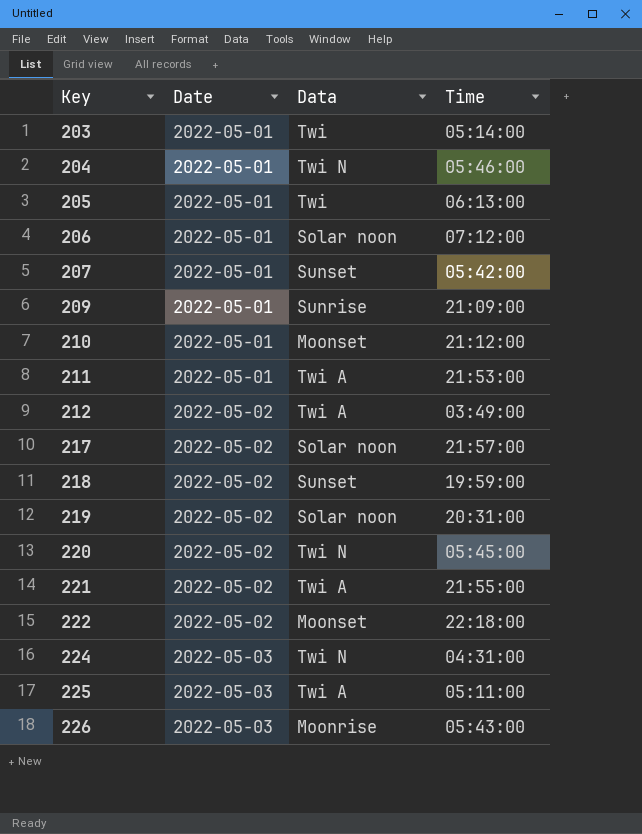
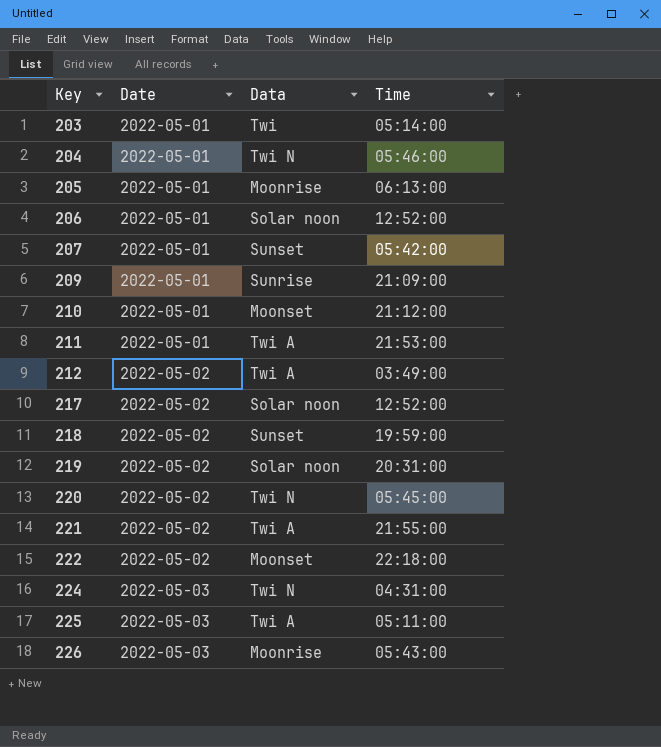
205 | Data: Twi -> Moonrise
206 | Time: 07:12:00 -> 12:52:00
217 | Time: 21:57:00 -> 12:52:00

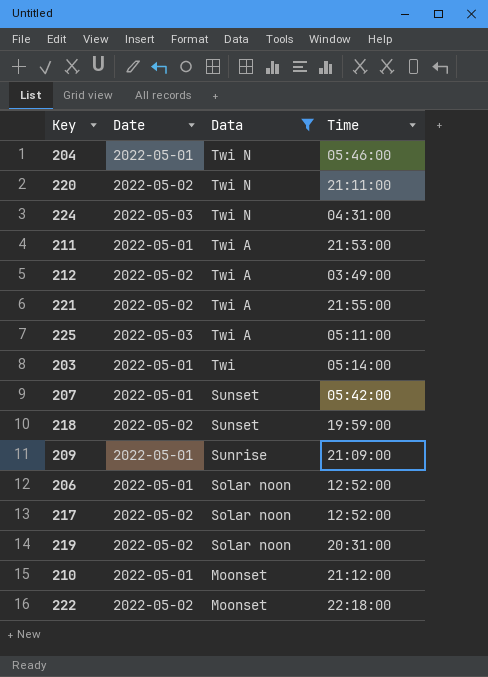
filter: none -> Data != Moonrise
row order: Key ascending -> Data descending
220 | Time: 05:45:00 -> 21:11:00

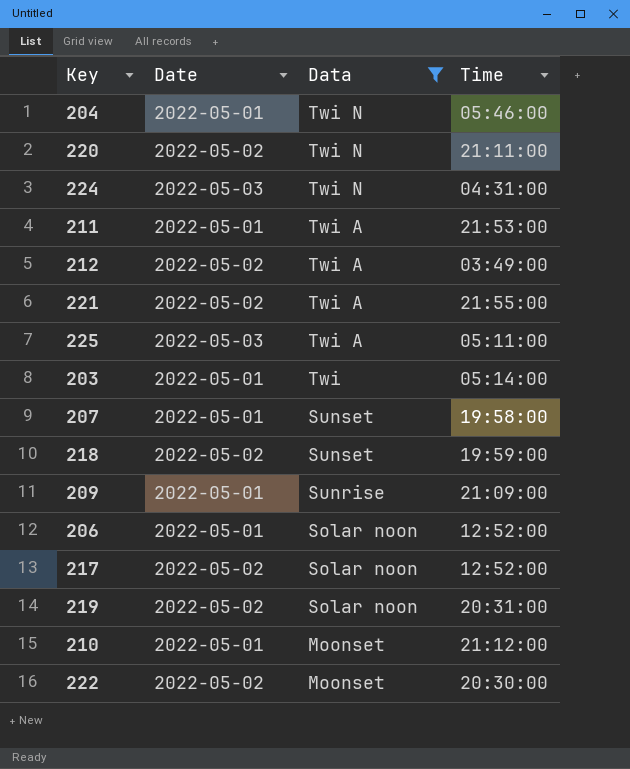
207 | Time: 05:42:00 -> 19:58:00
222 | Time: 22:18:00 -> 20:30:00

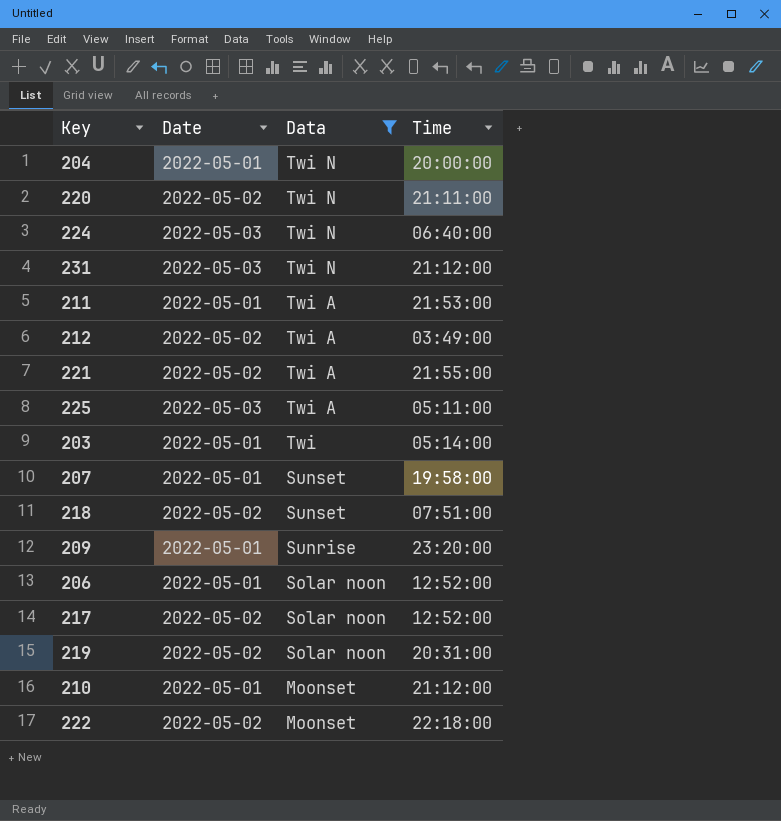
204 | Time: 05:46:00 -> 20:00:00
224 | Time: 04:31:00 -> 06:40:00
row 231: none -> 2022-05-03 | Twi N | 21:12:00
218 | Time: 19:59:00 -> 07:51:00
209 | Time: 21:09:00 -> 23:20:00
222 | Time: 20:30:00 -> 22:18:00

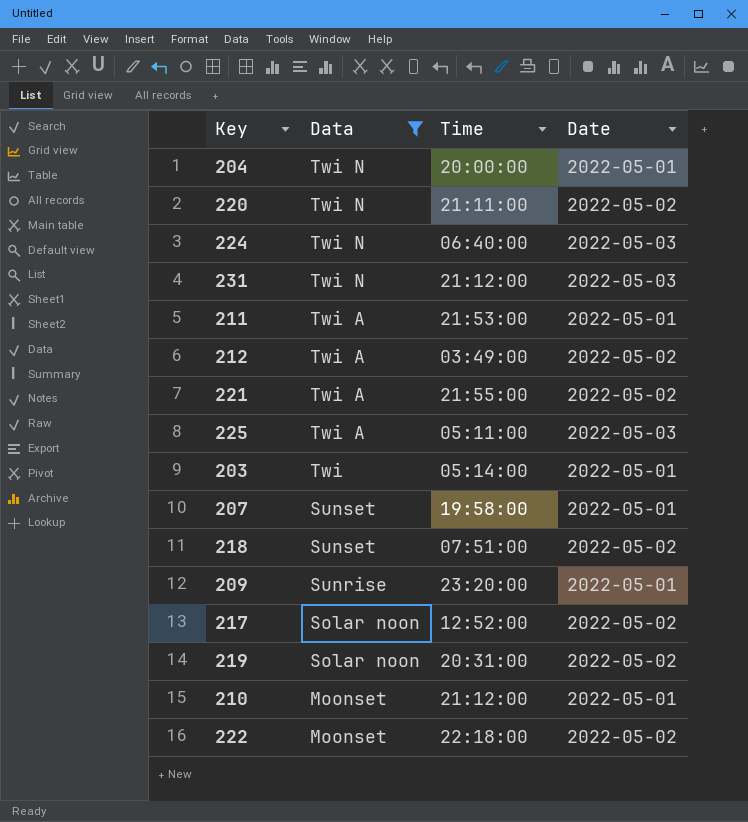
column Date | position: 2 -> 4
row 206: 2022-05-01 | Solar noon | 12:52:00 -> none

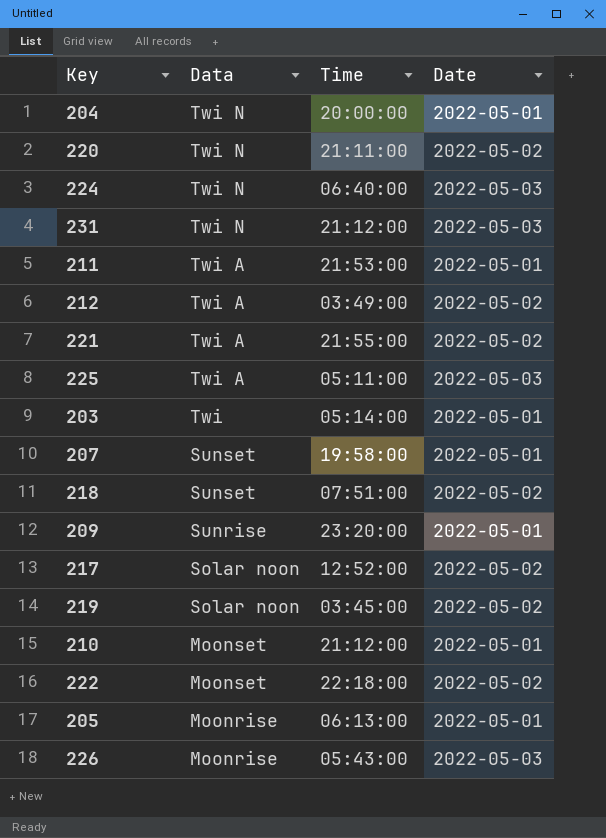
filter: Data != Moonrise -> none
219 | Time: 20:31:00 -> 03:45:00

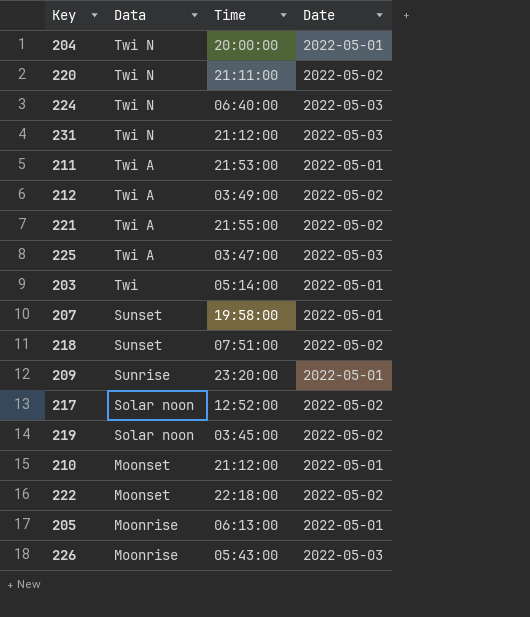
225 | Time: 05:11:00 -> 03:47:00

